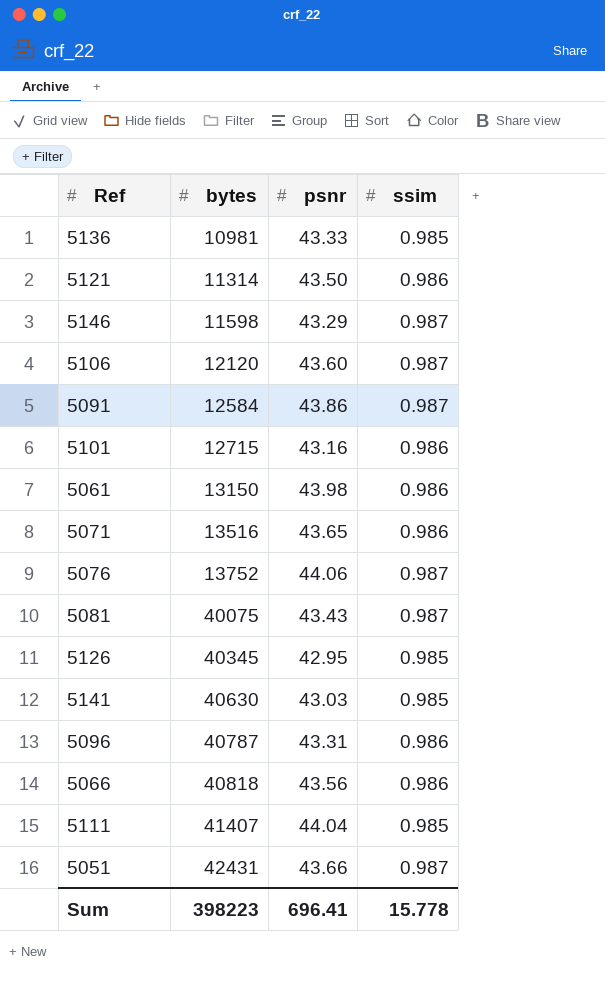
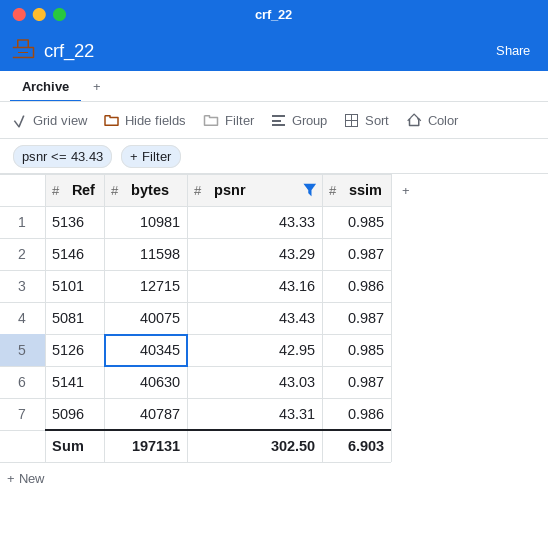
filter: none -> psnr <= 43.43
5141 | ssim: 0.985 -> 0.987
Sum | bytes: 398223 -> 197131
Sum | psnr: 696.41 -> 302.50
Sum | ssim: 15.778 -> 6.903

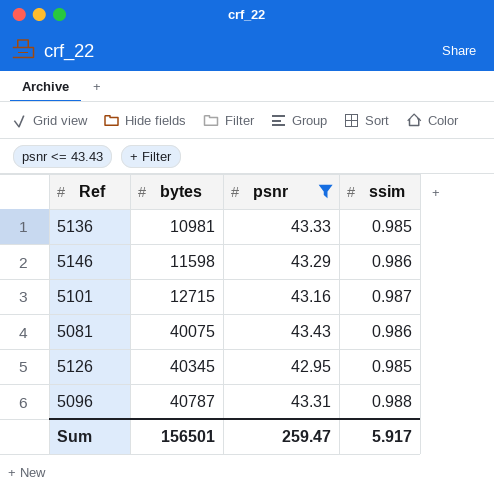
row 5141: 40630 | 43.03 | 0.987 -> none
5146 | ssim: 0.987 -> 0.986
5101 | ssim: 0.986 -> 0.987
5081 | ssim: 0.987 -> 0.986
5096 | ssim: 0.986 -> 0.988
Sum | bytes: 197131 -> 156501
Sum | psnr: 302.50 -> 259.47
Sum | ssim: 6.903 -> 5.917

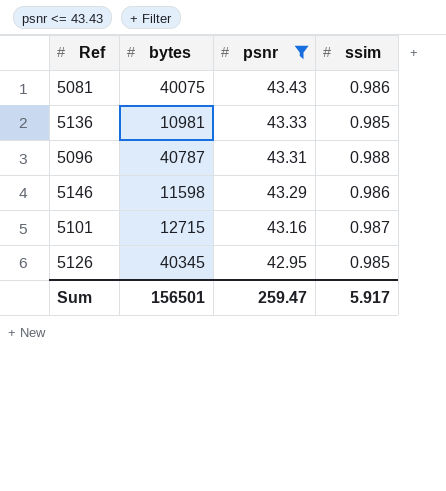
row order: bytes ascending -> psnr descending

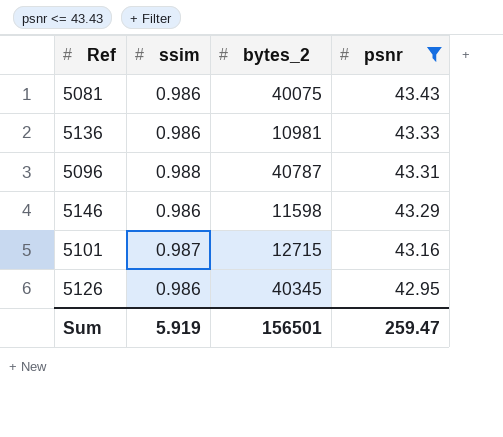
column ssim | position: 4 -> 2
column name: bytes -> bytes_2
5136 | ssim: 0.985 -> 0.986
5126 | ssim: 0.985 -> 0.986
Sum | ssim: 5.917 -> 5.919

